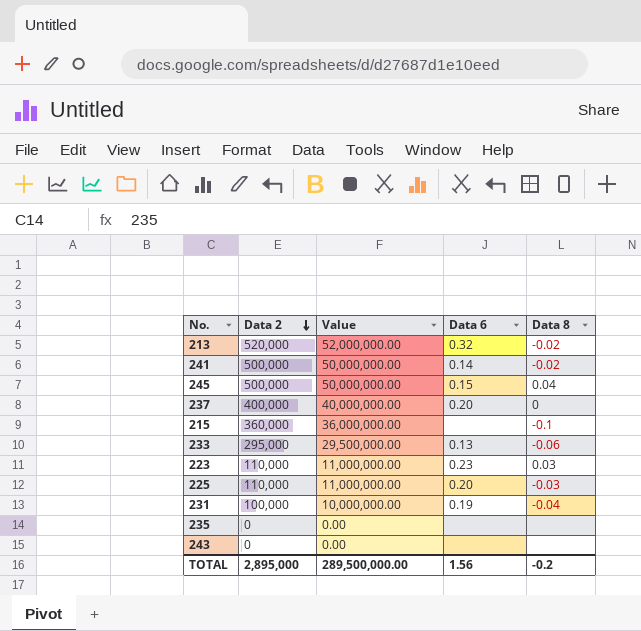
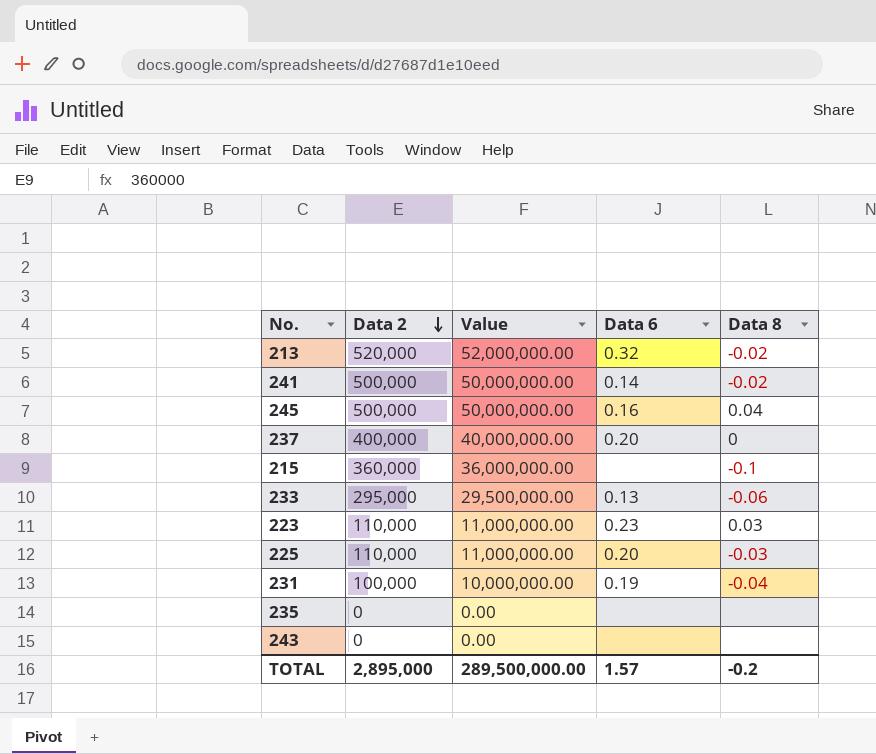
245 | Data 6: 0.15 -> 0.16
TOTAL | Data 6: 1.56 -> 1.57

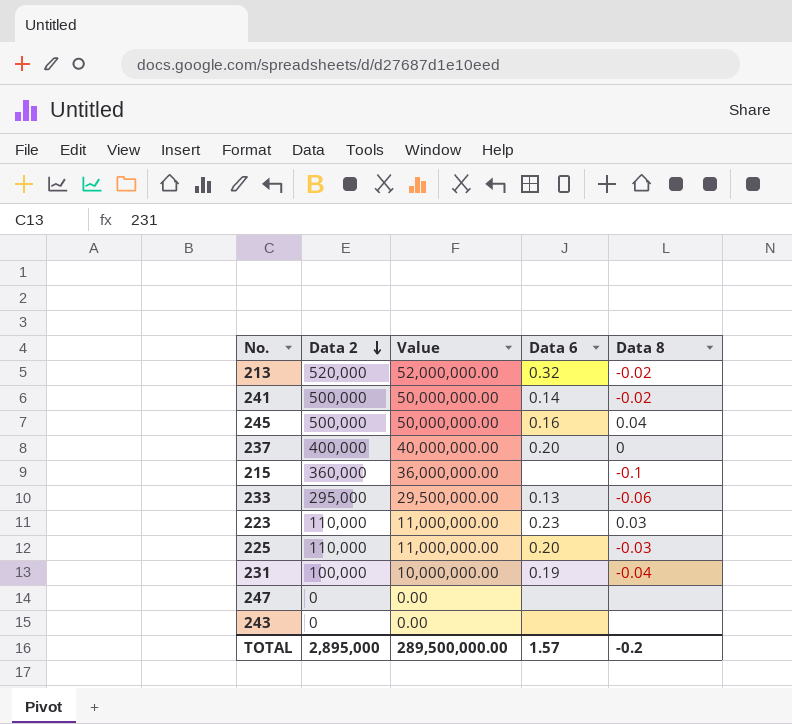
row 235: 0 | 0.00 | none | none -> none
row 247: none -> 0 | 0.00 | none | none

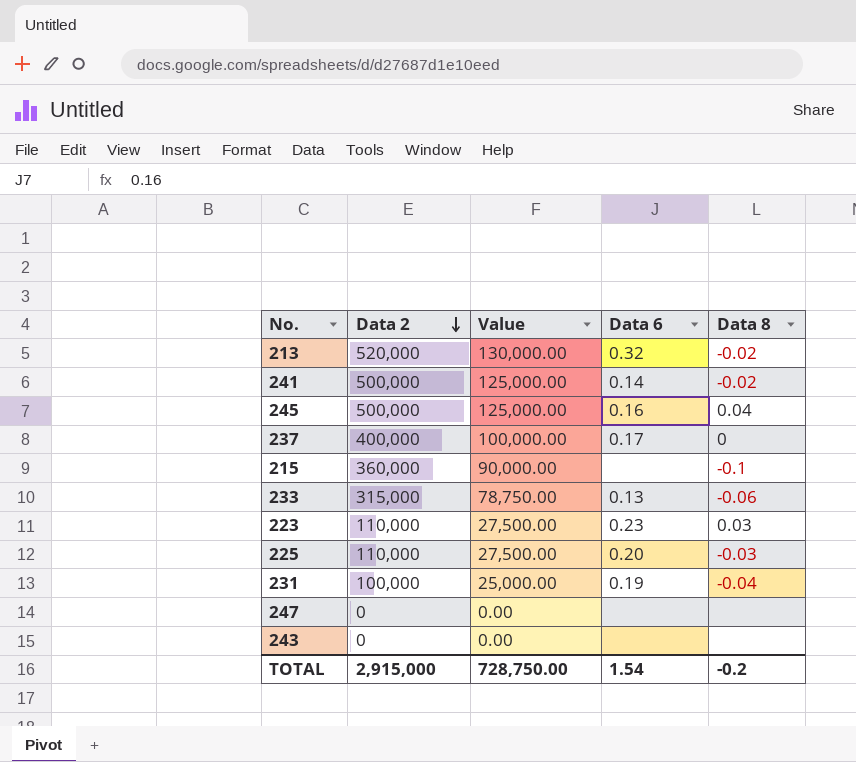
column Value | formula: [Data 2] * 100 -> [Data 2] * 0.25
237 | Data 6: 0.20 -> 0.17
233 | Data 2: 295,000 -> 315,000
TOTAL | Data 2: 2,895,000 -> 2,915,000
TOTAL | Value: 289,500,000.00 -> 728,750.00
TOTAL | Data 6: 1.57 -> 1.54

